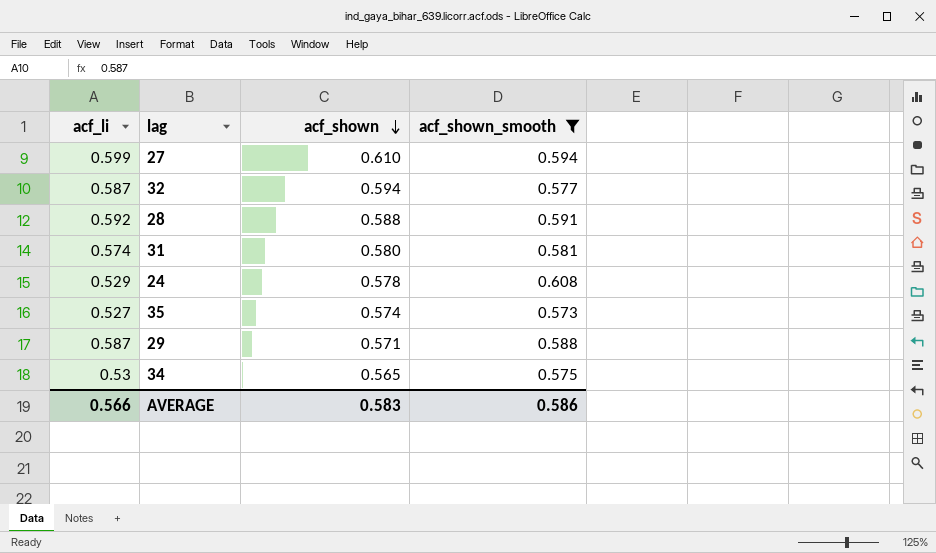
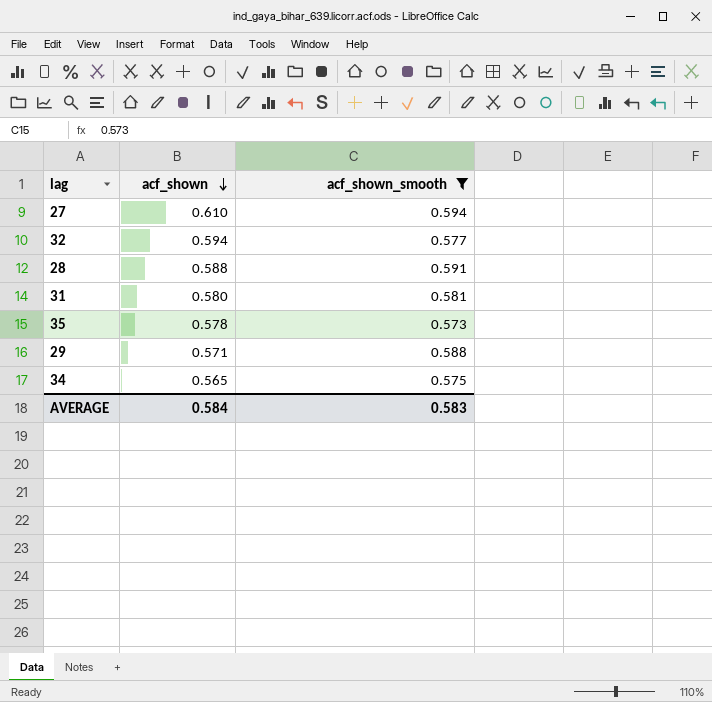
column acf_li | position: 1 -> none
row 24: 0.529 | 0.578 | 0.608 -> none
35 | acf_shown: 0.574 -> 0.578
AVERAGE | acf_shown: 0.583 -> 0.584
AVERAGE | acf_shown_smooth: 0.586 -> 0.583

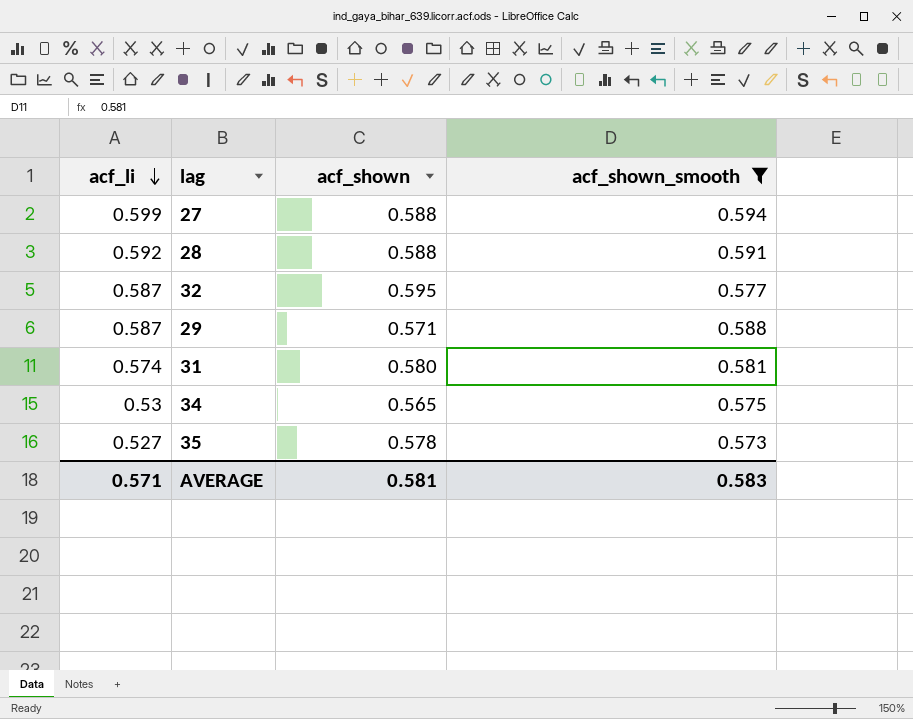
row order: acf_shown descending -> acf_li descending
column acf_li | position: none -> 1
27 | acf_shown: 0.610 -> 0.588
32 | acf_shown: 0.594 -> 0.595
AVERAGE | acf_shown: 0.584 -> 0.581

